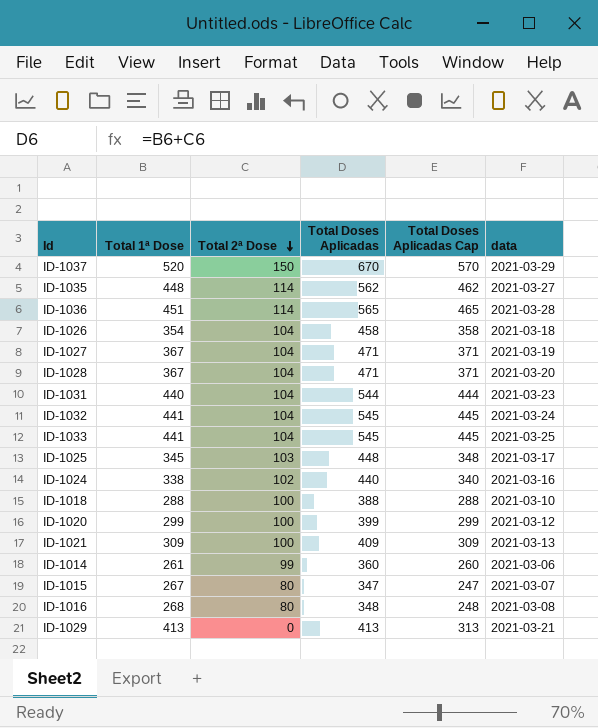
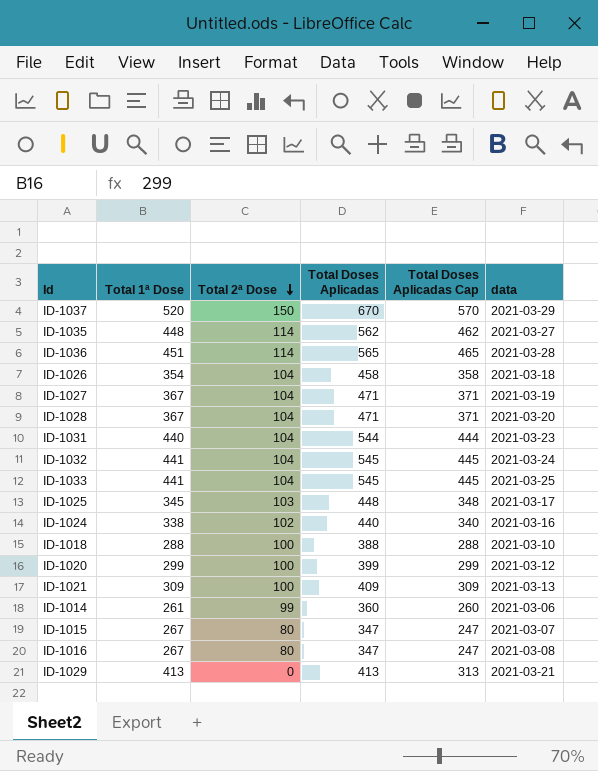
ID-1016 | Total 1ª Dose: 268 -> 267
ID-1016 | Total Doses Aplicadas: 348 -> 347
ID-1016 | Total Doses Aplicadas Cap: 248 -> 247

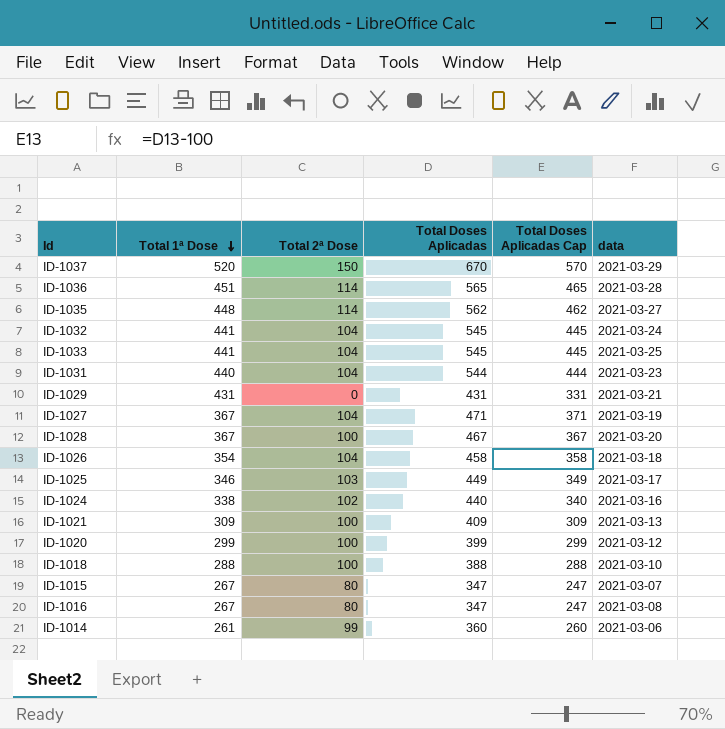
row order: Total 2ª Dose descending -> Total 1ª Dose descending
ID-1029 | Total 1ª Dose: 413 -> 431
ID-1029 | Total Doses Aplicadas: 413 -> 431
ID-1029 | Total Doses Aplicadas Cap: 313 -> 331
ID-1028 | Total 2ª Dose: 104 -> 100
ID-1028 | Total Doses Aplicadas: 471 -> 467
ID-1028 | Total Doses Aplicadas Cap: 371 -> 367
ID-1025 | Total 1ª Dose: 345 -> 346
ID-1025 | Total Doses Aplicadas: 448 -> 449
ID-1025 | Total Doses Aplicadas Cap: 348 -> 349

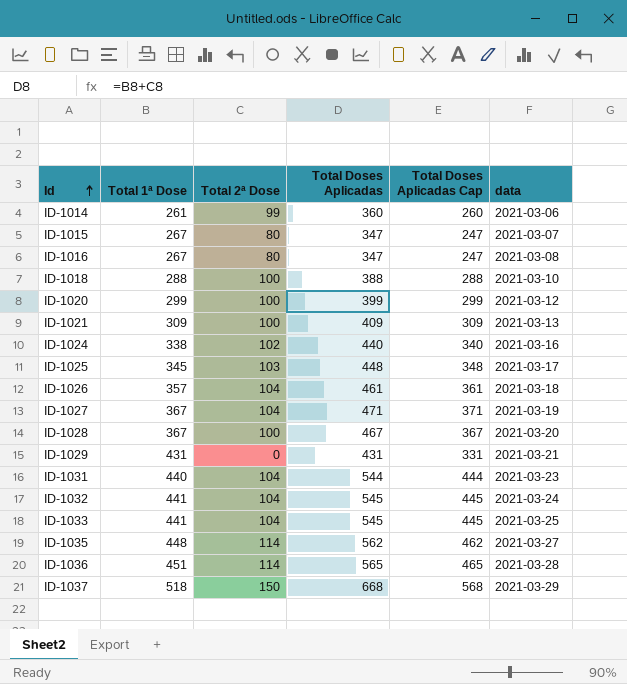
row order: Total 1ª Dose descending -> Id ascending
ID-1025 | Total 1ª Dose: 346 -> 345
ID-1025 | Total Doses Aplicadas: 449 -> 448
ID-1025 | Total Doses Aplicadas Cap: 349 -> 348
ID-1026 | Total 1ª Dose: 354 -> 357
ID-1026 | Total Doses Aplicadas: 458 -> 461
ID-1026 | Total Doses Aplicadas Cap: 358 -> 361
ID-1037 | Total 1ª Dose: 520 -> 518
ID-1037 | Total Doses Aplicadas: 670 -> 668
ID-1037 | Total Doses Aplicadas Cap: 570 -> 568

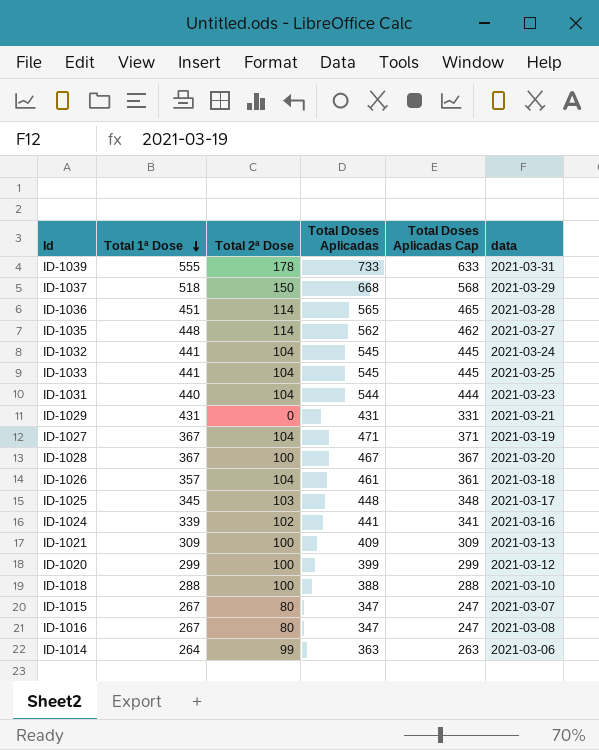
row order: Id ascending -> Total 1ª Dose descending
row ID-1039: none -> 555 | 178 | 733 | 633 | 2021-03-31
ID-1024 | Total 1ª Dose: 338 -> 339
ID-1024 | Total Doses Aplicadas: 440 -> 441
ID-1024 | Total Doses Aplicadas Cap: 340 -> 341
ID-1014 | Total 1ª Dose: 261 -> 264
ID-1014 | Total Doses Aplicadas: 360 -> 363
ID-1014 | Total Doses Aplicadas Cap: 260 -> 263

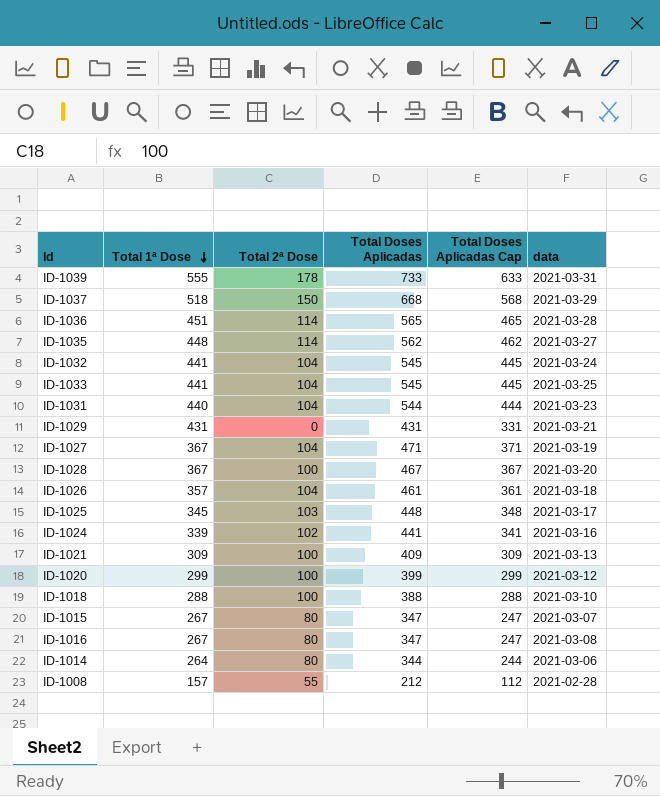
ID-1014 | Total 2ª Dose: 99 -> 80
ID-1014 | Total Doses Aplicadas: 363 -> 344
ID-1014 | Total Doses Aplicadas Cap: 263 -> 244
row ID-1008: none -> 157 | 55 | 212 | 112 | 2021-02-28

